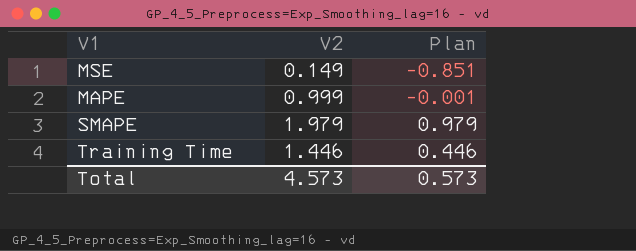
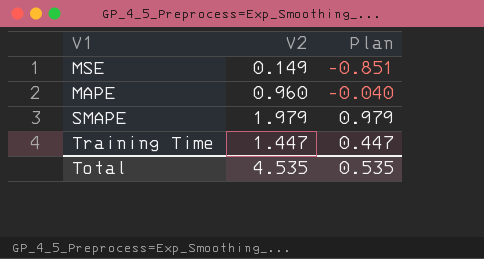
MAPE | V2: 0.999 -> 0.960
MAPE | Plan: -0.001 -> -0.040
Training Time | V2: 1.446 -> 1.447
Training Time | Plan: 0.446 -> 0.447
Total | V2: 4.573 -> 4.535
Total | Plan: 0.573 -> 0.535

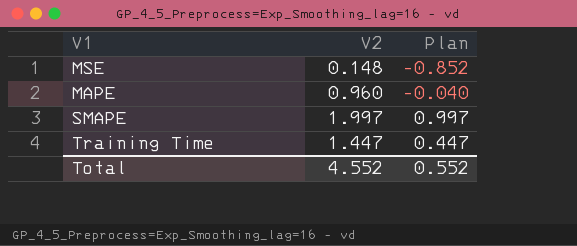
MSE | V2: 0.149 -> 0.148
MSE | Plan: -0.851 -> -0.852
SMAPE | V2: 1.979 -> 1.997
SMAPE | Plan: 0.979 -> 0.997
Total | V2: 4.535 -> 4.552
Total | Plan: 0.535 -> 0.552

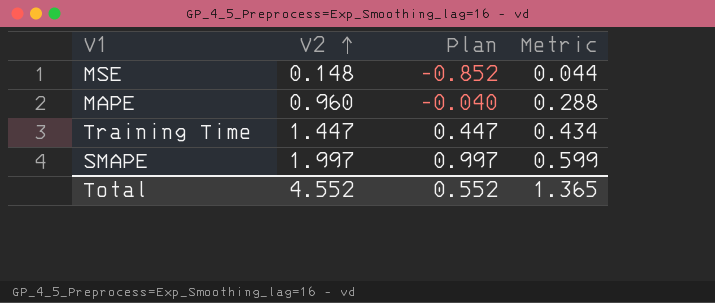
row order: none -> V2 ascending
column Metric | formula: none -> [V2] * 0.3

